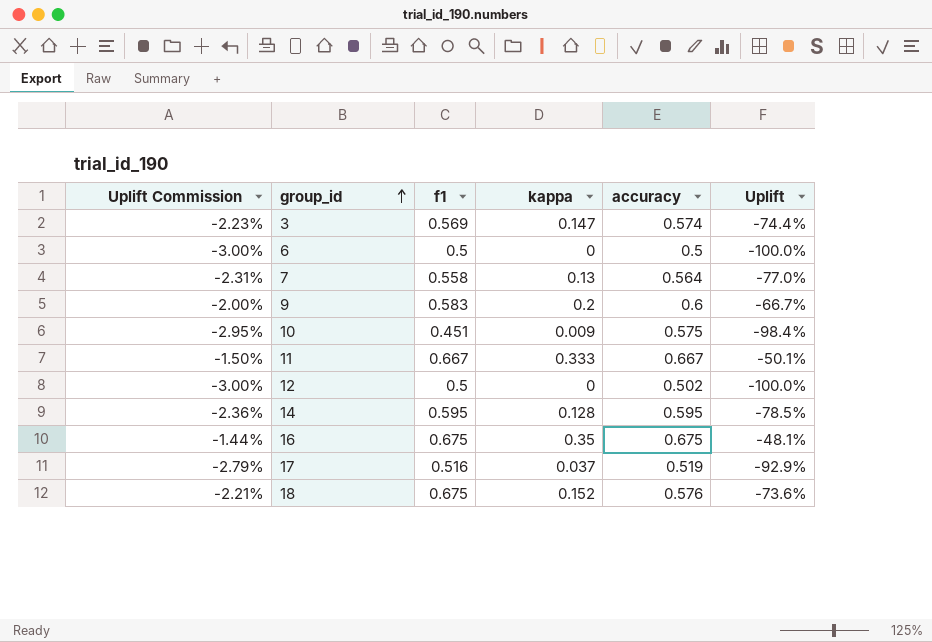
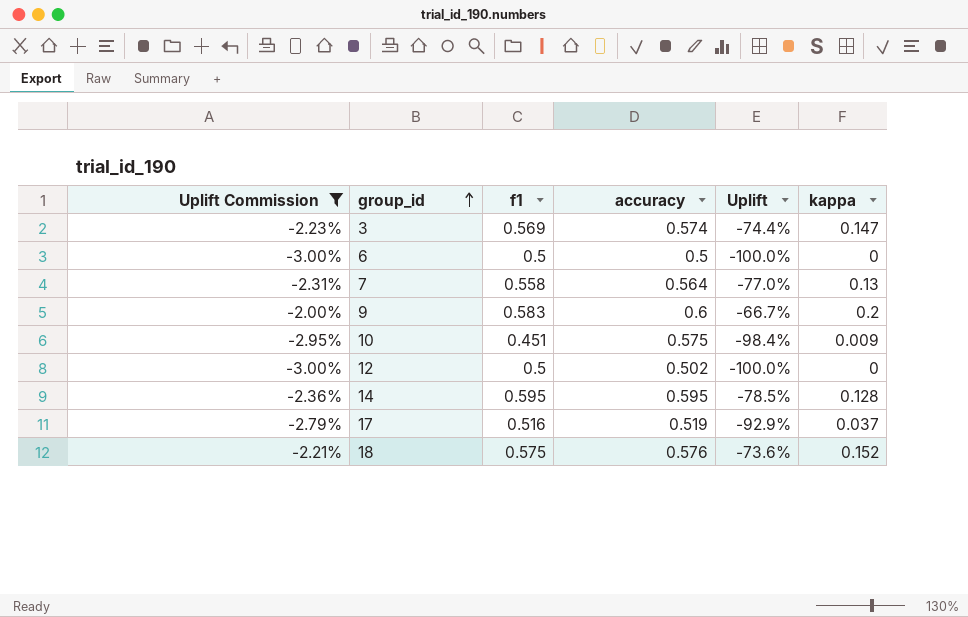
filter: none -> Uplift Commission <= -2.00%
column kappa | position: 4 -> 6
18 | f1: 0.675 -> 0.575

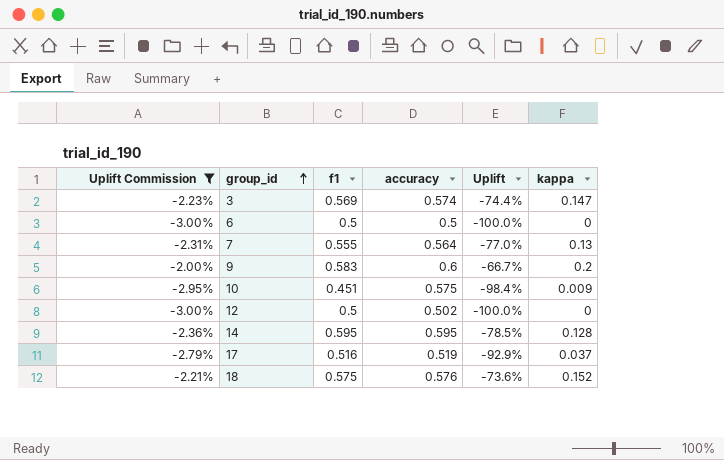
7 | f1: 0.558 -> 0.555

